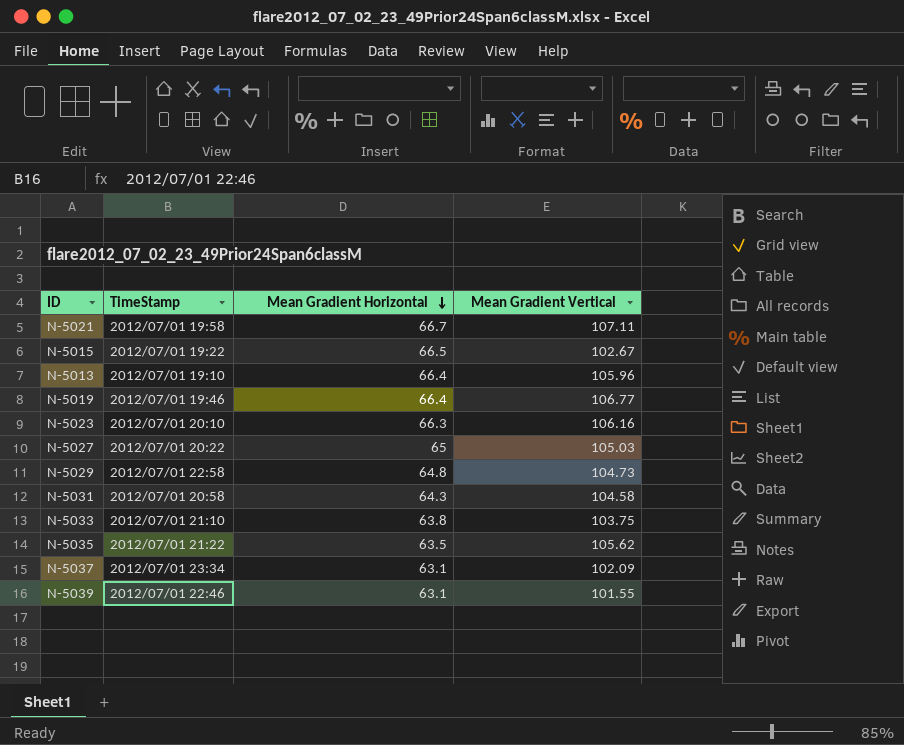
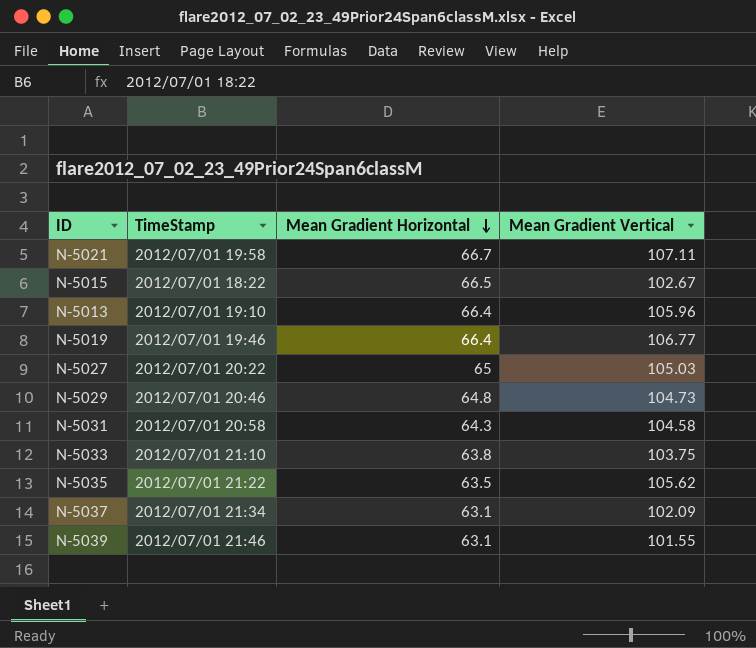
row N-5023: 2012/07/01 20:10 | 66.3 | 106.16 -> none
N-5015 | TimeStamp: 2012/07/01 19:22 -> 2012/07/01 18:22
N-5029 | TimeStamp: 2012/07/01 22:58 -> 2012/07/01 20:46
N-5037 | TimeStamp: 2012/07/01 23:34 -> 2012/07/01 21:34
N-5039 | TimeStamp: 2012/07/01 22:46 -> 2012/07/01 21:46

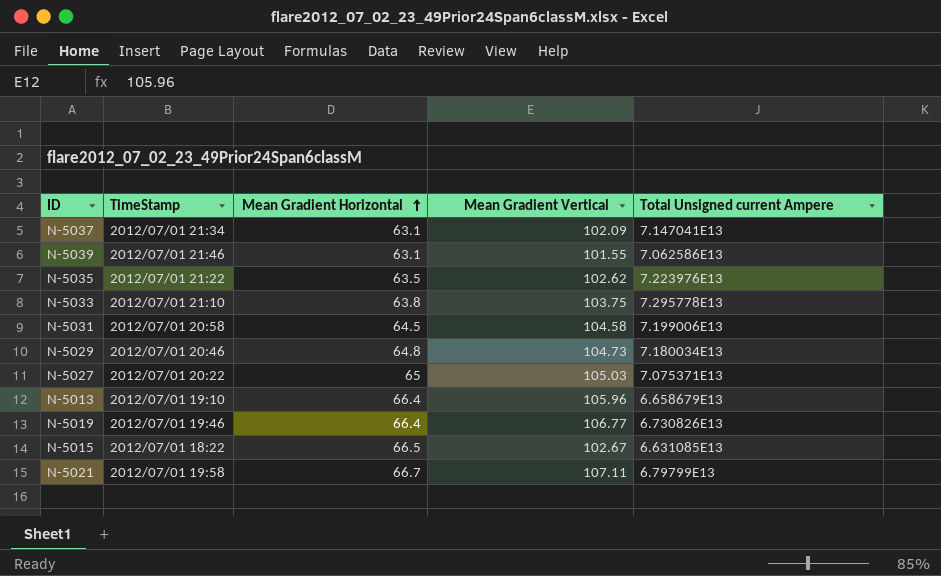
row order: Mean Gradient Horizontal descending -> Mean Gradient Horizontal ascending
column Total Unsigned current Ampere | position: none -> 5
N-5035 | Mean Gradient Vertical: 105.62 -> 102.62
N-5031 | Mean Gradient Horizontal: 64.3 -> 64.5

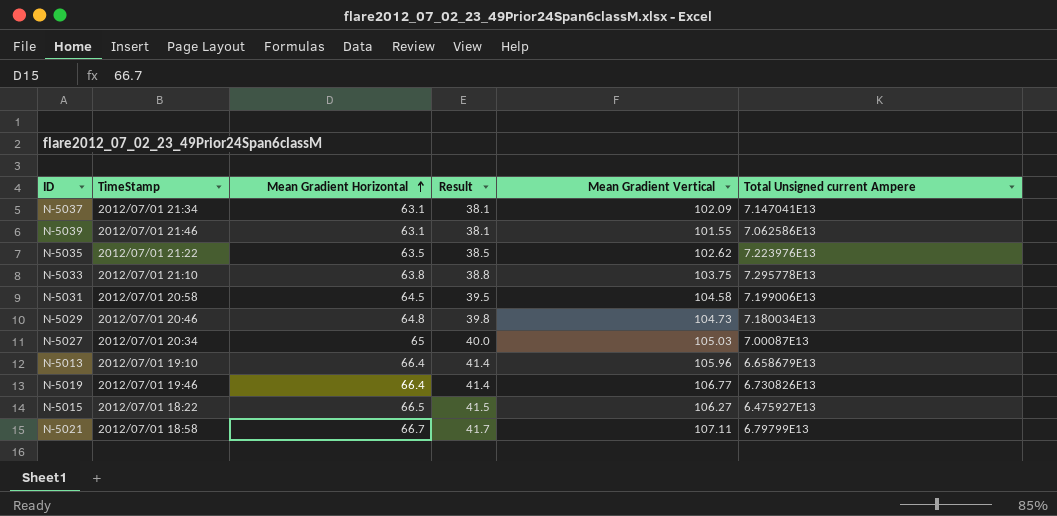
column Result | formula: none -> [Mean Gradient Horizontal] - 25
N-5027 | TimeStamp: 2012/07/01 20:22 -> 2012/07/01 20:34
N-5027 | Total Unsigned current Ampere: 7.075371E13 -> 7.00087E13
N-5015 | Mean Gradient Vertical: 102.67 -> 106.27
N-5015 | Total Unsigned current Ampere: 6.631085E13 -> 6.475927E13
N-5021 | TimeStamp: 2012/07/01 19:58 -> 2012/07/01 18:58

